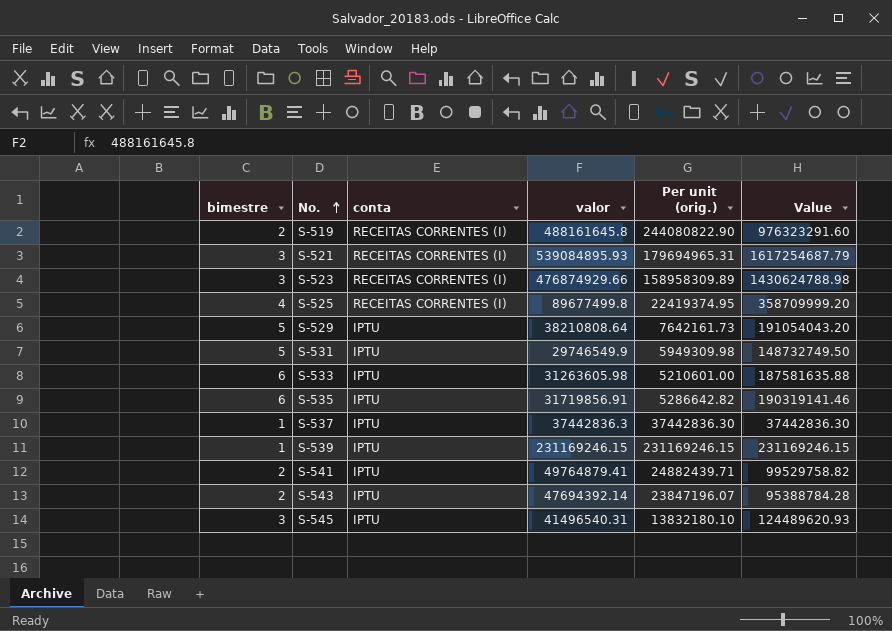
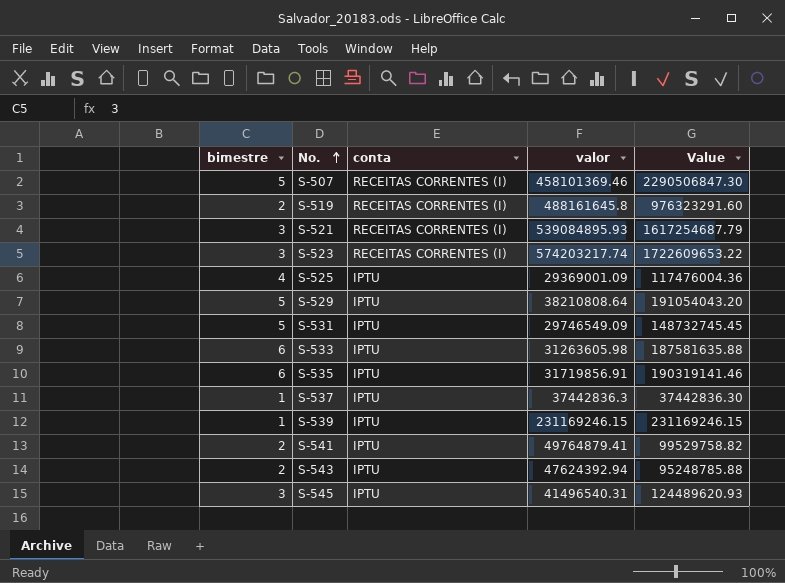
column Per unit (orig.) | formula: [valor] / [bimestre] -> none
row S-507: none -> 5 | RECEITAS CORRENTES (I) | 458101369.46 | 2290506847.30
S-523 | valor: 476874929.66 -> 574203217.74
S-523 | Value: 1430624788.98 -> 1722609653.22
S-525 | conta: RECEITAS CORRENTES (I) -> IPTU
S-525 | valor: 89677499.8 -> 29369001.09
S-525 | Value: 358709999.20 -> 117476004.36
S-531 | valor: 29746549.9 -> 29746549.09
S-531 | Value: 148732749.50 -> 148732745.45
S-543 | valor: 47694392.14 -> 47624392.94
S-543 | Value: 95388784.28 -> 95248785.88

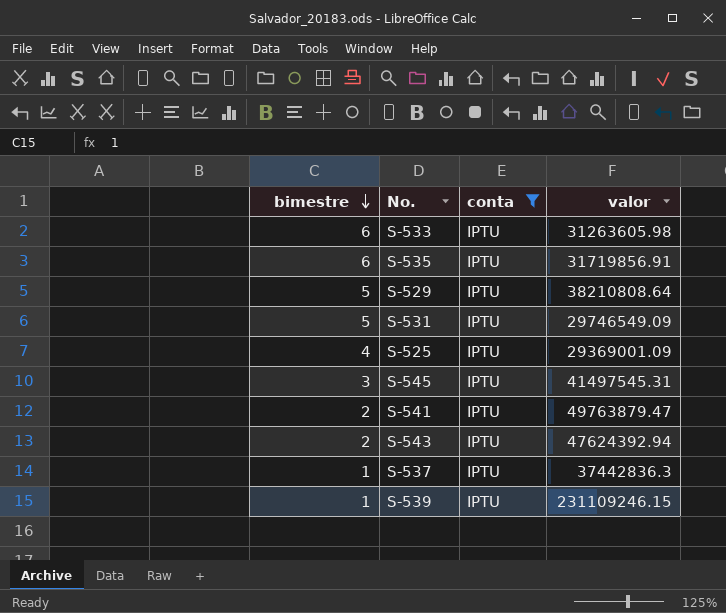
filter: none -> conta = IPTU
row order: No. ascending -> bimestre descending
column Value | formula: [bimestre] * [valor] -> none
S-545 | valor: 41496540.31 -> 41497545.31
S-541 | valor: 49764879.41 -> 49763879.47
S-539 | valor: 231169246.15 -> 231109246.15

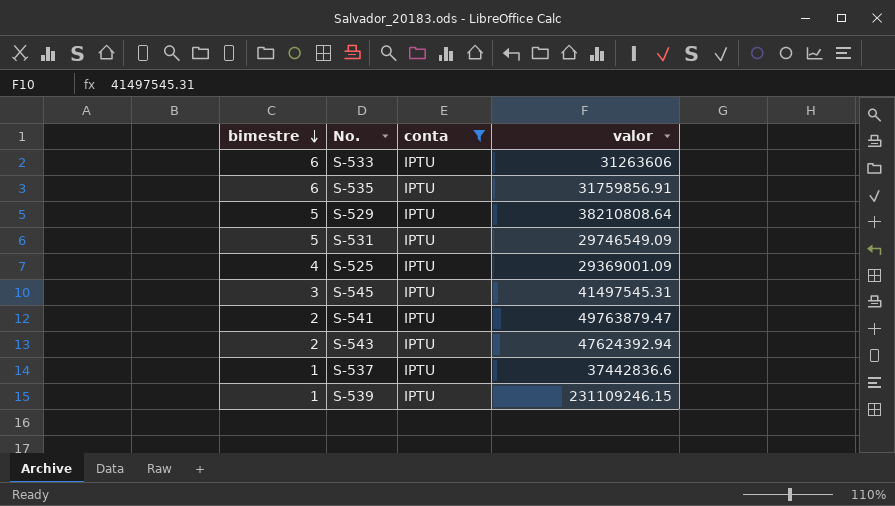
S-533 | valor: 31263605.98 -> 31263606
S-535 | valor: 31719856.91 -> 31759856.91
S-537 | valor: 37442836.3 -> 37442836.6

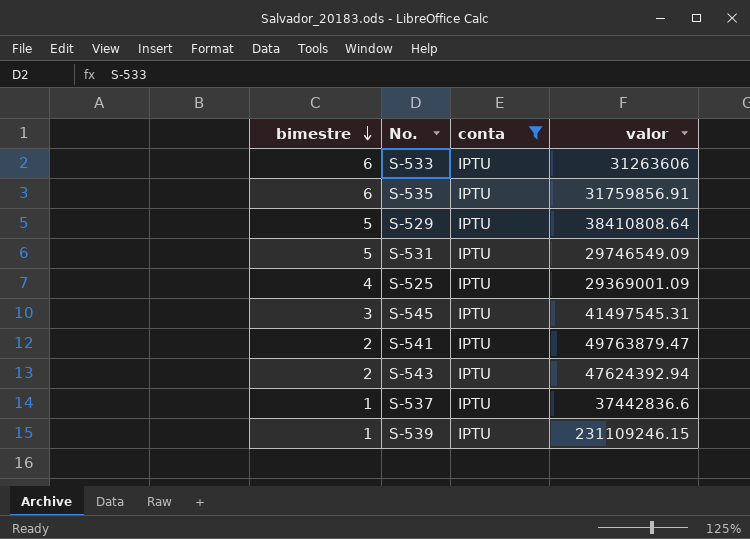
S-529 | valor: 38210808.64 -> 38410808.64

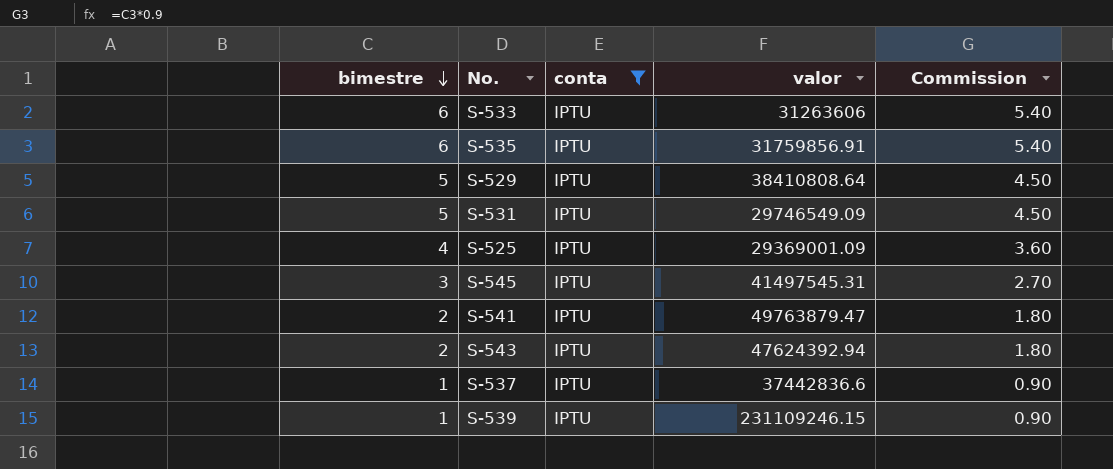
column Commission | formula: none -> [bimestre] * 0.9

